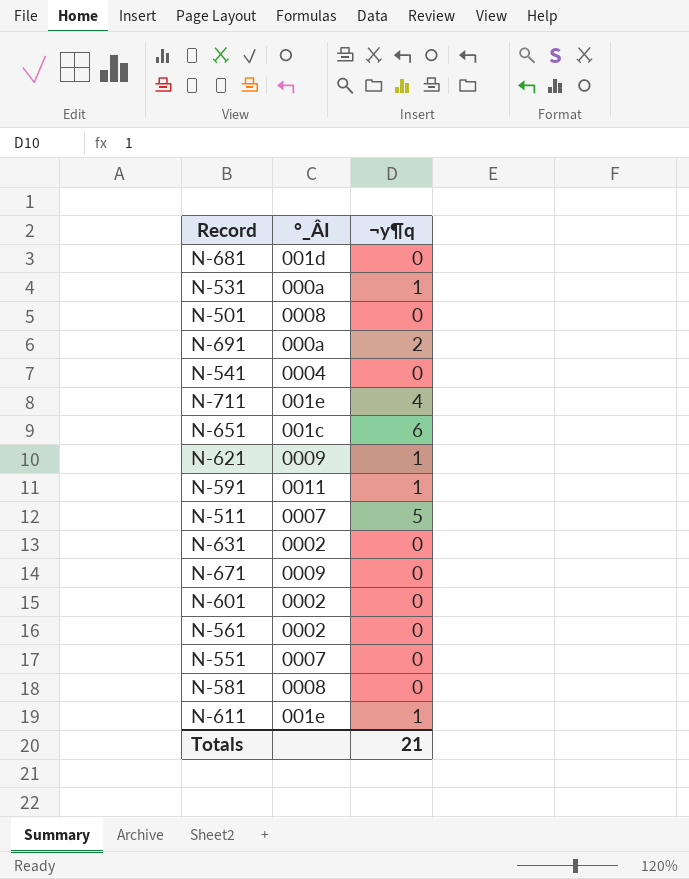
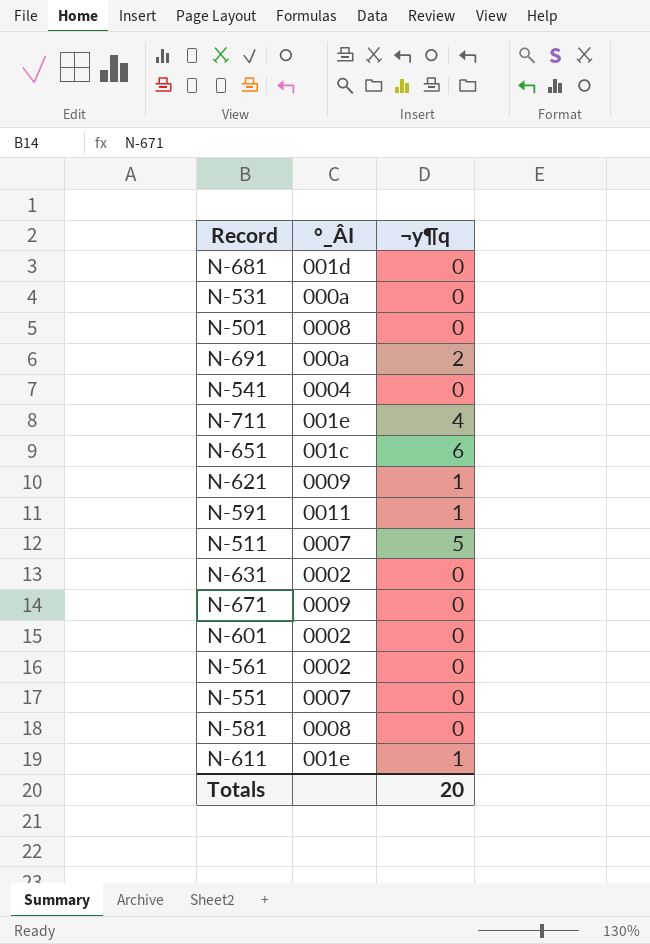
N-531 | ¬y¶q: 1 -> 0
Totals | ¬y¶q: 21 -> 20

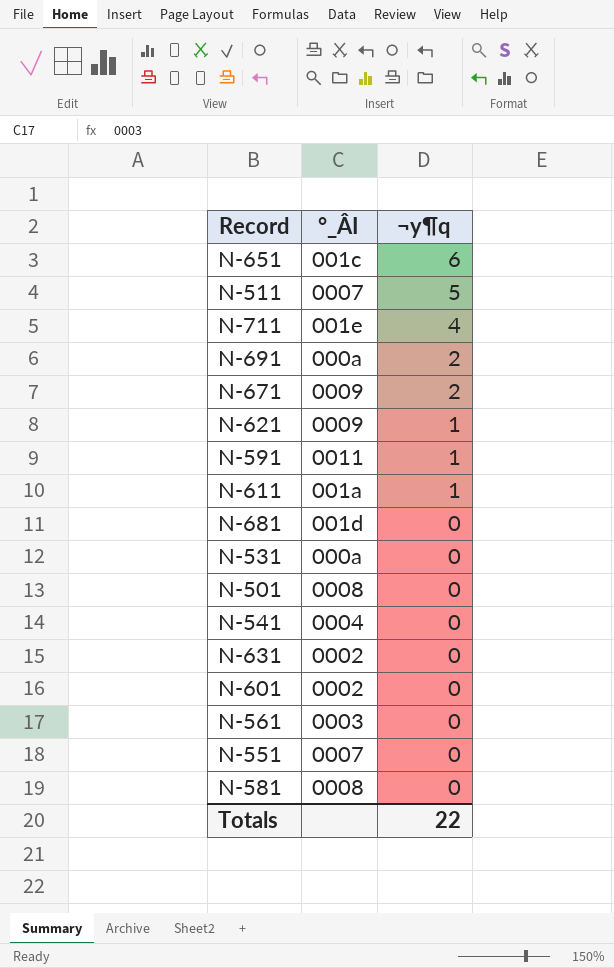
row order: none -> ¬y¶q descending
N-671 | ¬y¶q: 0 -> 2
N-611 | °_ÂI: 001e -> 001a
N-561 | °_ÂI: 0002 -> 0003
Totals | ¬y¶q: 20 -> 22

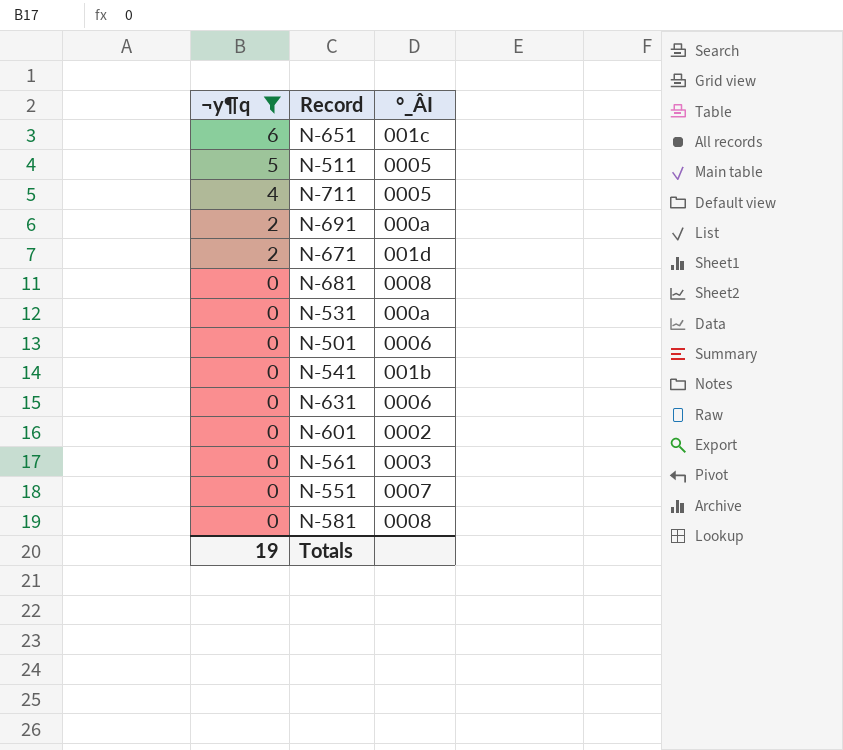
filter: none -> ¬y¶q != 1
column ¬y¶q | position: 3 -> 1
N-511 | °_ÂI: 0007 -> 0005
N-711 | °_ÂI: 001e -> 0005
N-671 | °_ÂI: 0009 -> 001d
N-681 | °_ÂI: 001d -> 0008
N-501 | °_ÂI: 0008 -> 0006
N-541 | °_ÂI: 0004 -> 001b
N-631 | °_ÂI: 0002 -> 0006
Totals | ¬y¶q: 22 -> 19

